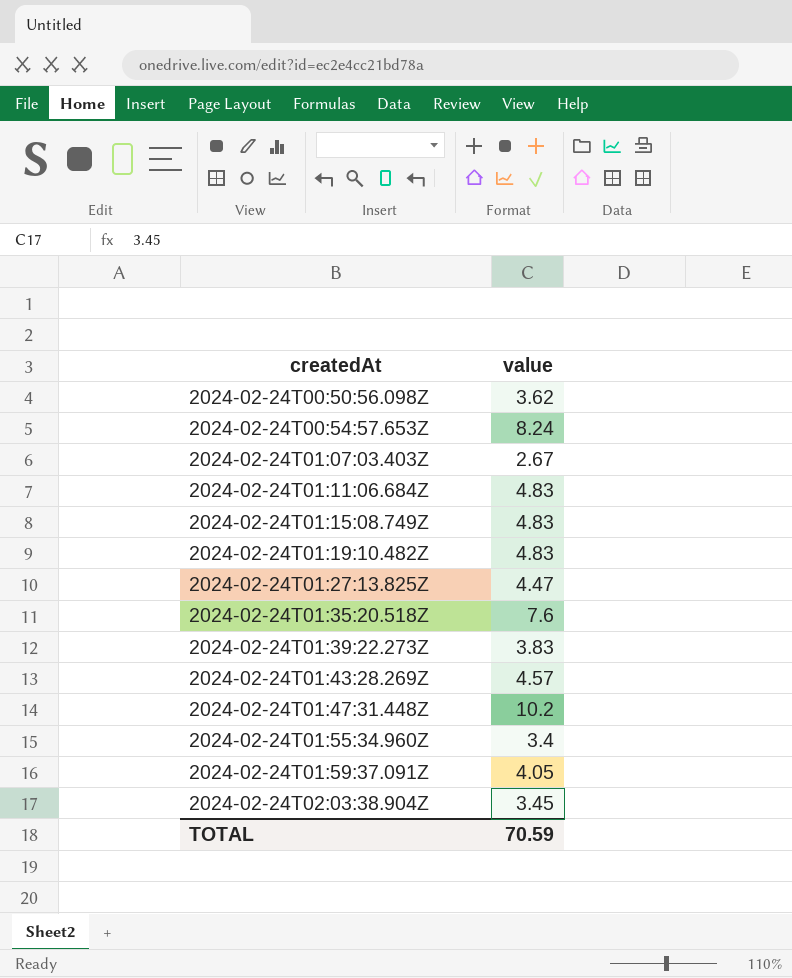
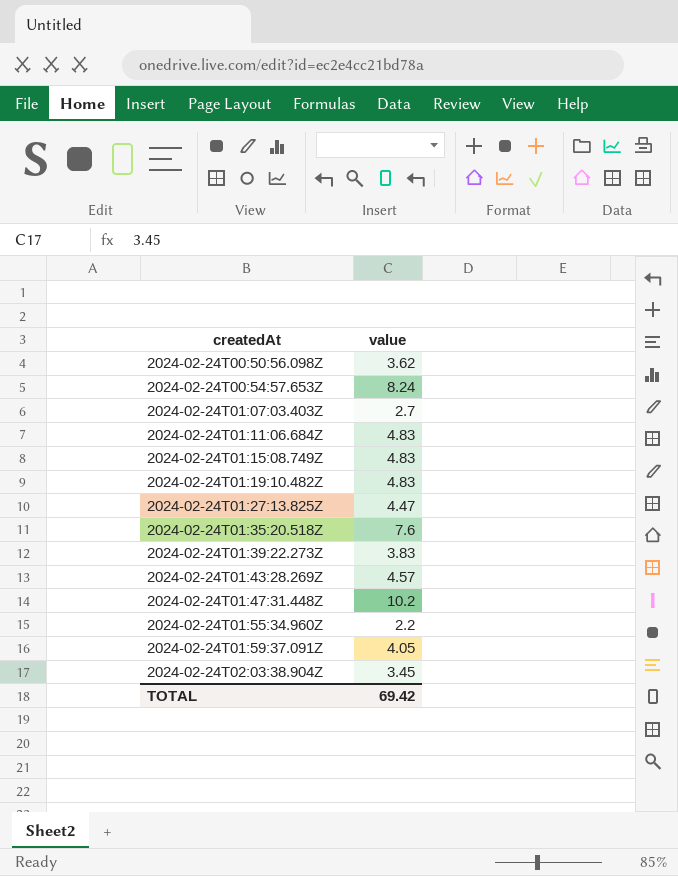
2024-02-24T01:07:03.403Z | value: 2.67 -> 2.7
2024-02-24T01:55:34.960Z | value: 3.4 -> 2.2
TOTAL | value: 70.59 -> 69.42

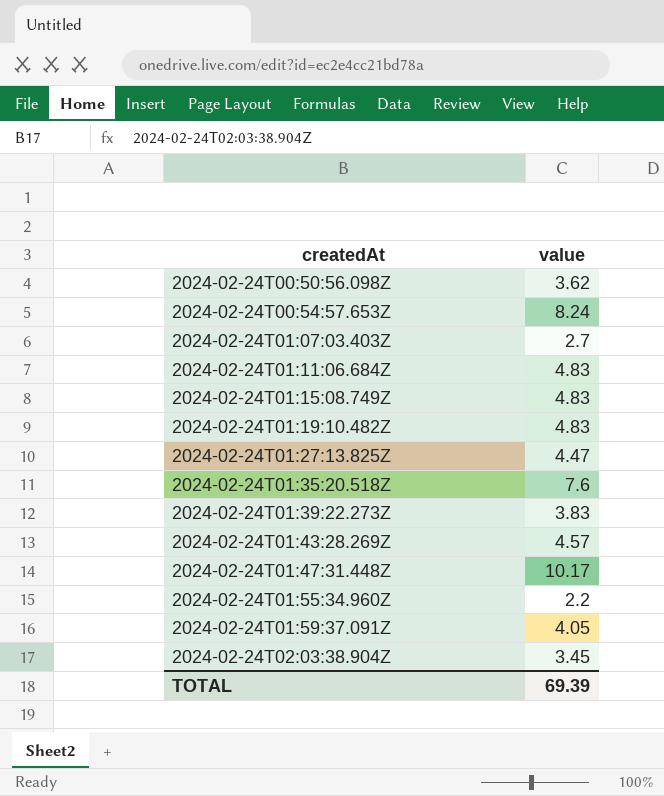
2024-02-24T01:47:31.448Z | value: 10.2 -> 10.17
TOTAL | value: 69.42 -> 69.39

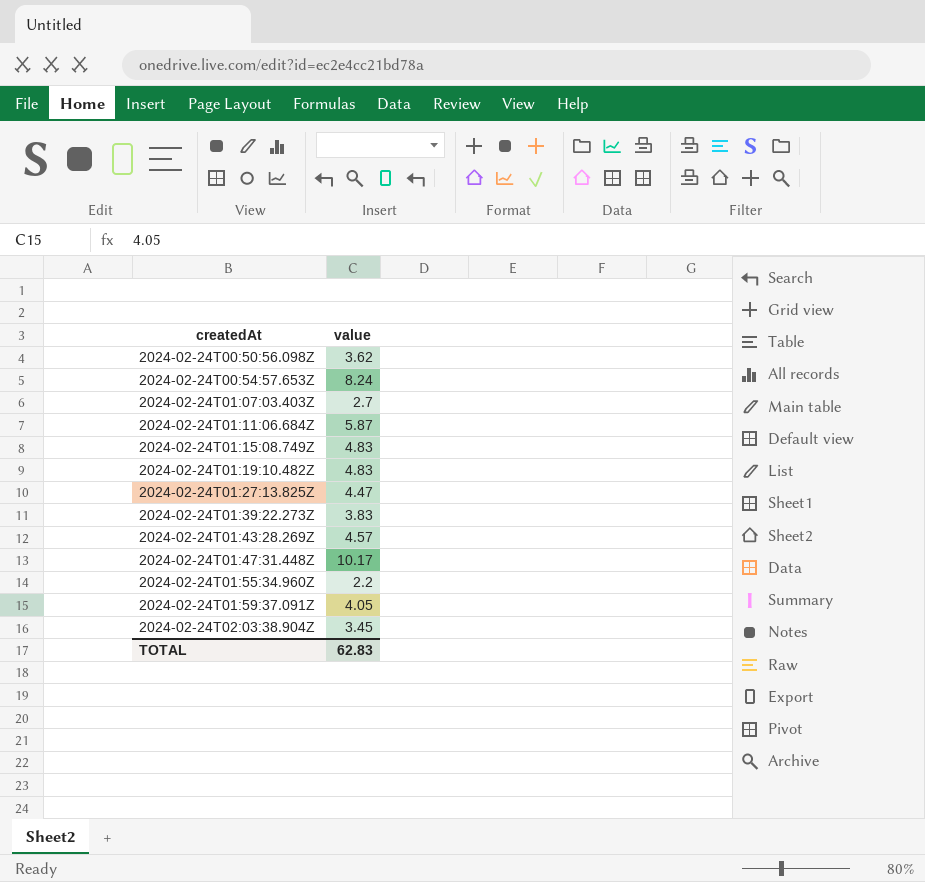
row 2024-02-24T01:35:20.518Z: 7.6 -> none
2024-02-24T01:11:06.684Z | value: 4.83 -> 5.87
TOTAL | value: 69.39 -> 62.83

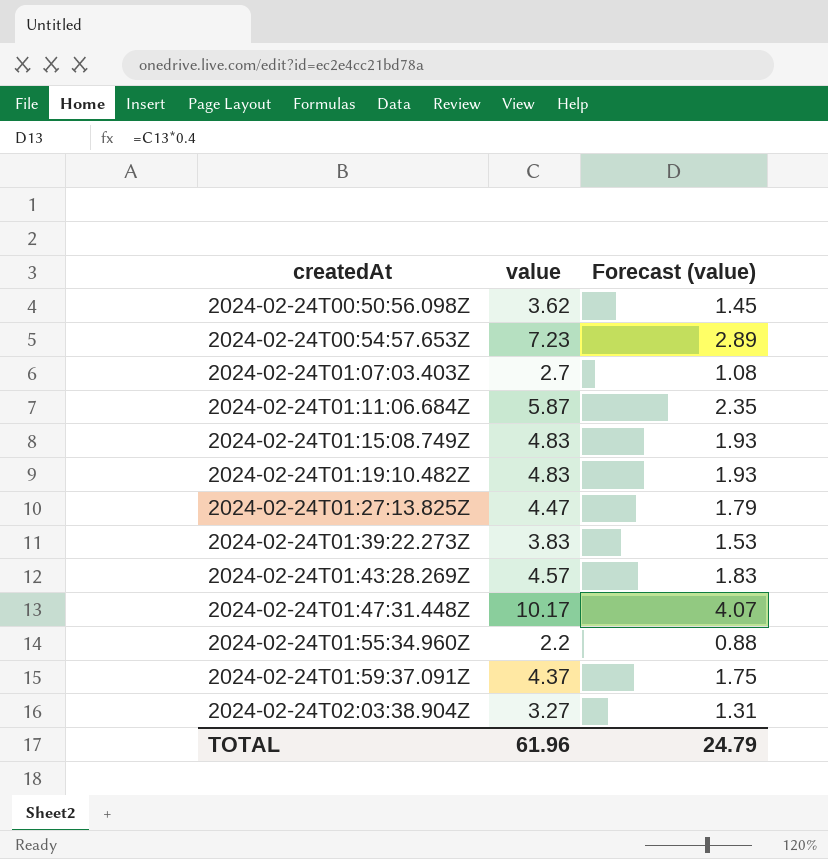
column Forecast (value) | formula: none -> [value] * 0.4
2024-02-24T00:54:57.653Z | value: 8.24 -> 7.23
2024-02-24T01:59:37.091Z | value: 4.05 -> 4.37
2024-02-24T02:03:38.904Z | value: 3.45 -> 3.27
TOTAL | value: 62.83 -> 61.96

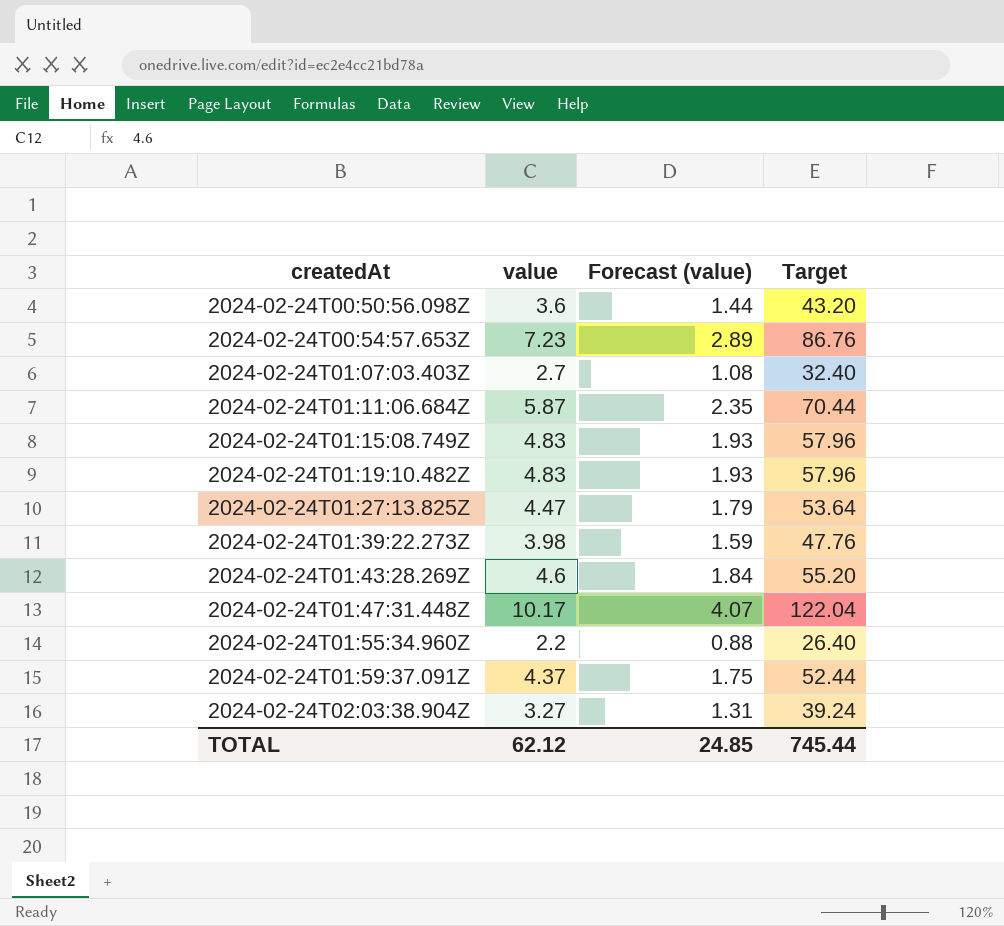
column Target | formula: none -> [value] * 12
2024-02-24T00:50:56.098Z | value: 3.62 -> 3.6
2024-02-24T00:50:56.098Z | Forecast (value): 1.45 -> 1.44
2024-02-24T01:39:22.273Z | value: 3.83 -> 3.98
2024-02-24T01:39:22.273Z | Forecast (value): 1.53 -> 1.59
2024-02-24T01:43:28.269Z | value: 4.57 -> 4.6
2024-02-24T01:43:28.269Z | Forecast (value): 1.83 -> 1.84
TOTAL | value: 61.96 -> 62.12
TOTAL | Forecast (value): 24.79 -> 24.85

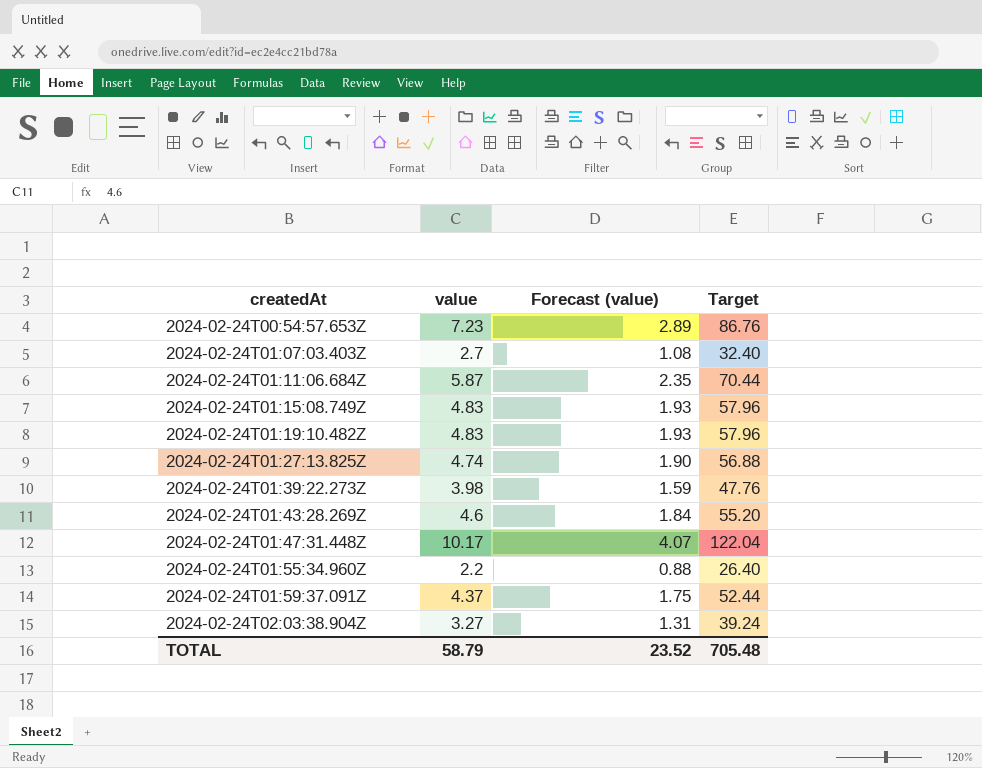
row 2024-02-24T00:50:56.098Z: 3.6 | 1.44 | 43.20 -> none
2024-02-24T01:27:13.825Z | value: 4.47 -> 4.74
2024-02-24T01:27:13.825Z | Forecast (value): 1.79 -> 1.90
2024-02-24T01:27:13.825Z | Target: 53.64 -> 56.88
TOTAL | value: 62.12 -> 58.79
TOTAL | Forecast (value): 24.85 -> 23.52
TOTAL | Target: 745.44 -> 705.48

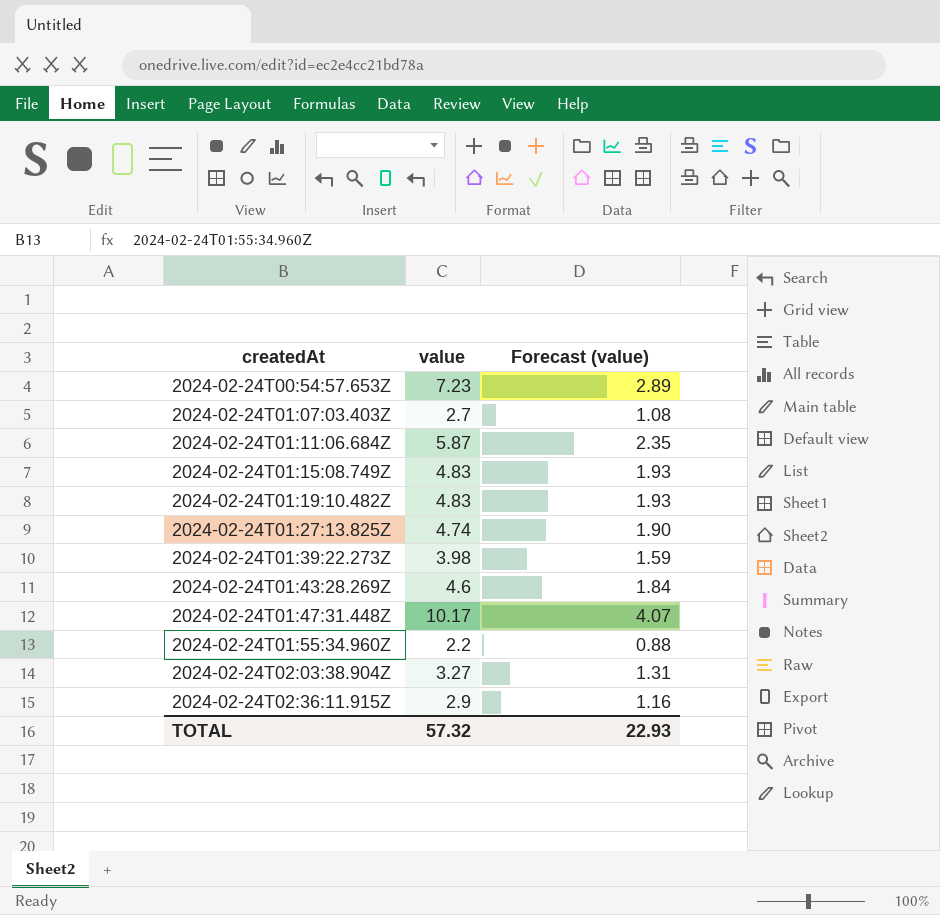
column Target | formula: [value] * 12 -> none
row 2024-02-24T01:59:37.091Z: 4.37 | 1.75 | 52.44 -> none
row 2024-02-24T02:36:11.915Z: none -> 2.9 | 1.16
TOTAL | value: 58.79 -> 57.32
TOTAL | Forecast (value): 23.52 -> 22.93

